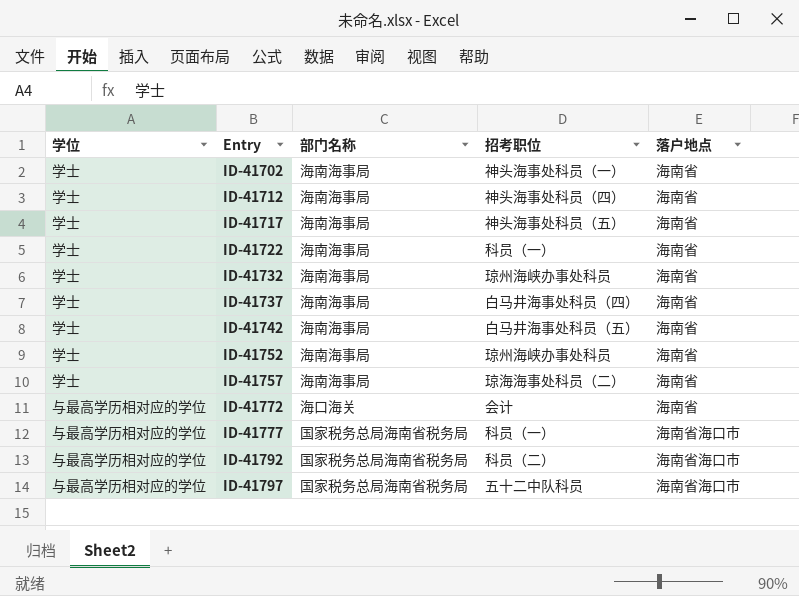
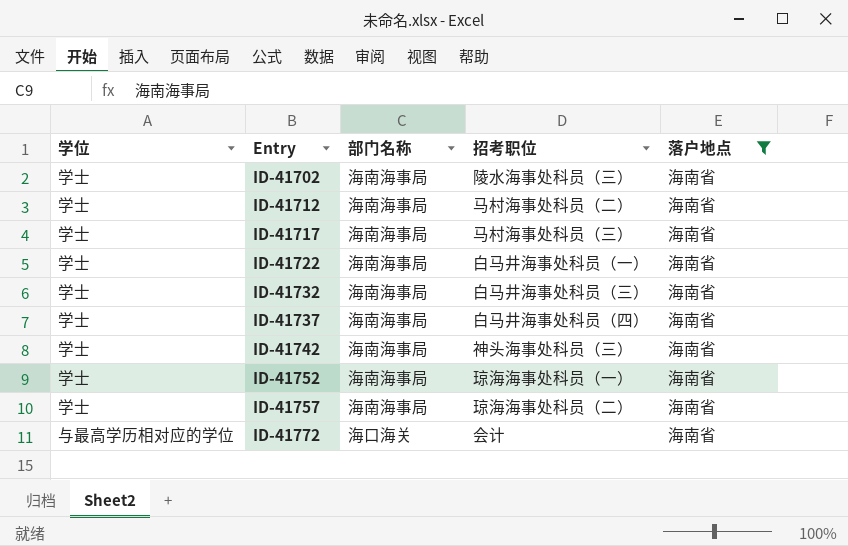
filter: none -> 落户地点 = 海南省
ID-41702 | 招考职位: 神头海事处科员（一） -> 陵水海事处科员（三）
ID-41712 | 招考职位: 神头海事处科员（四） -> 马村海事处科员（二）
ID-41717 | 招考职位: 神头海事处科员（五） -> 马村海事处科员（三）
ID-41722 | 招考职位: 科员（一） -> 白马井海事处科员（一）
ID-41732 | 招考职位: 琼州海峡办事处科员 -> 白马井海事处科员（三）
ID-41742 | 招考职位: 白马井海事处科员（五） -> 神头海事处科员（三）
ID-41752 | 招考职位: 琼州海峡办事处科员 -> 琼海海事处科员（一）

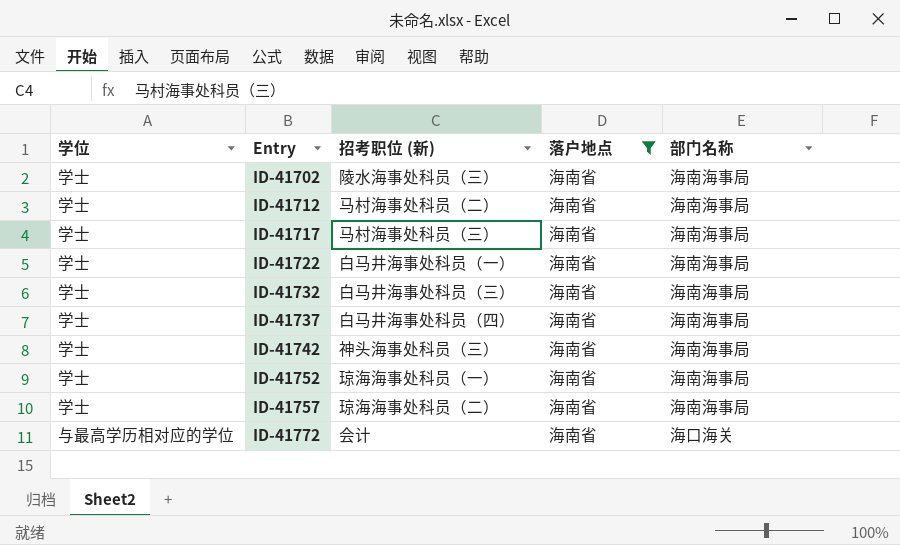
column name: 招考职位 -> 招考职位 (新)
column 部门名称 | position: 3 -> 5

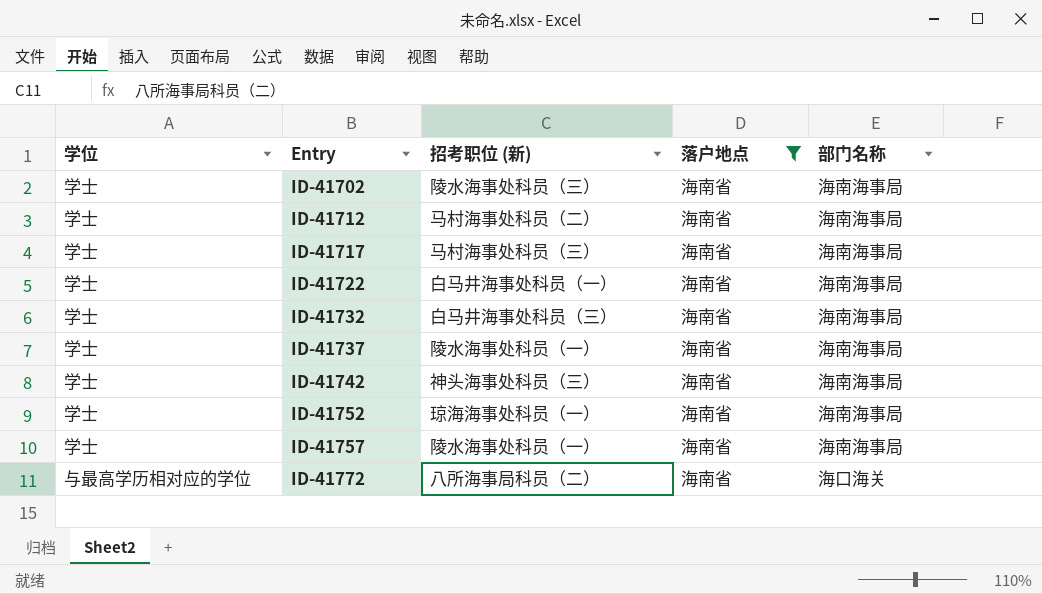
ID-41737 | 招考职位 (新): 白马井海事处科员（四） -> 陵水海事处科员（一）
ID-41757 | 招考职位 (新): 琼海海事处科员（二） -> 陵水海事处科员（一）
ID-41772 | 招考职位 (新): 会计 -> 八所海事局科员（二）

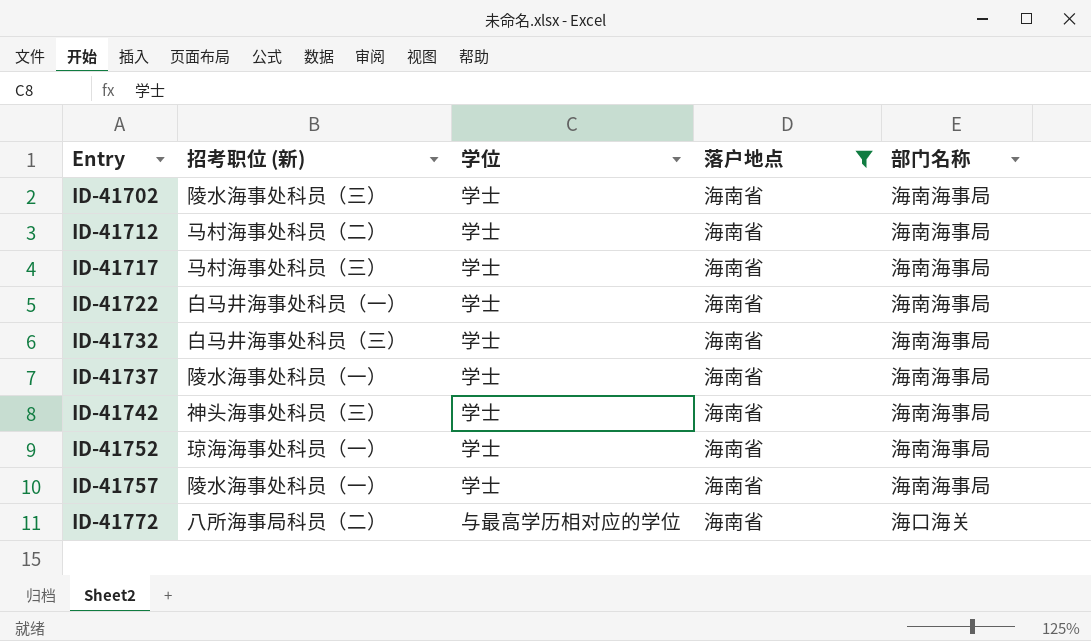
column 学位 | position: 1 -> 3

